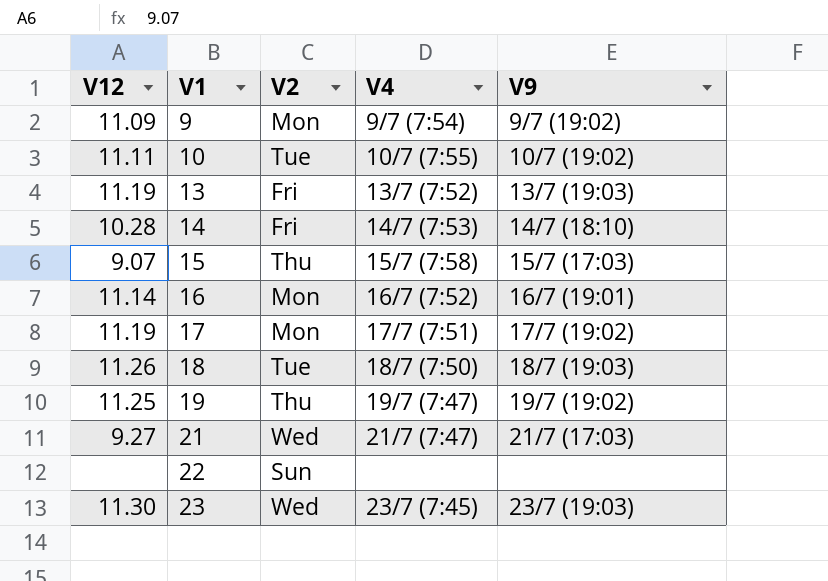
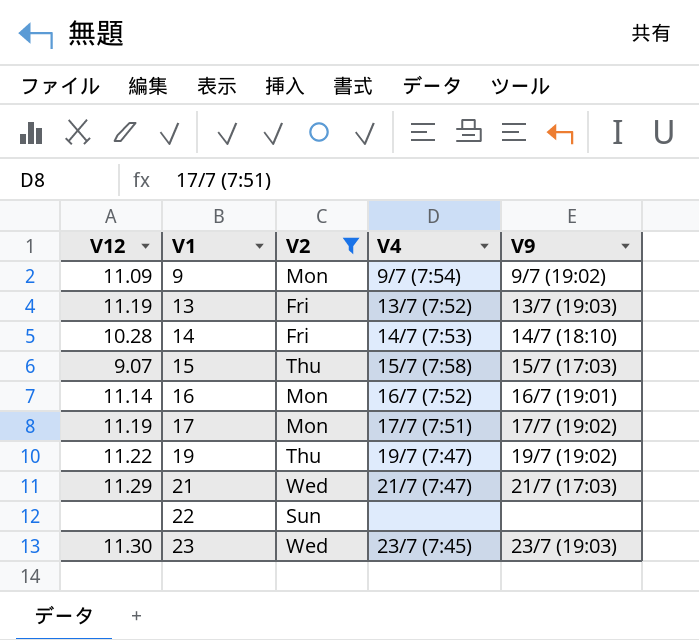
filter: none -> V2 != Tue
19 | V12: 11.25 -> 11.22
21 | V12: 9.27 -> 11.29

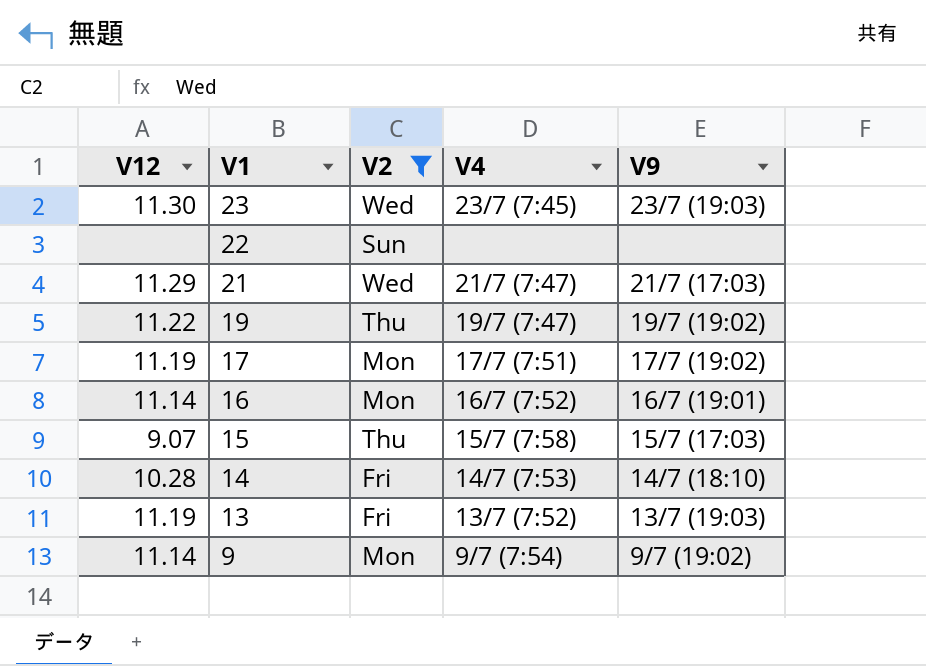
row order: V1 ascending -> V1 descending
9 | V12: 11.09 -> 11.14

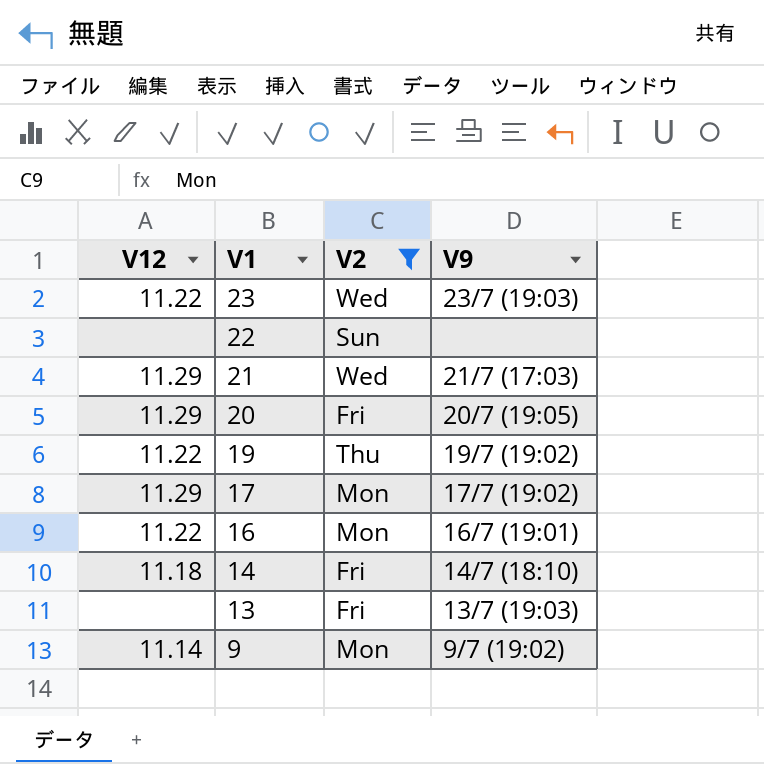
column V4 | position: 4 -> none
row 15: 9.07 | Thu | 15/7 (7:58) | 15/7 (17:03) -> none
23 | V12: 11.30 -> 11.22
row 20: none -> 11.29 | Fri | 20/7 (19:05)
17 | V12: 11.19 -> 11.29
16 | V12: 11.14 -> 11.22
14 | V12: 10.28 -> 11.18
13 | V12: 11.19 -> none

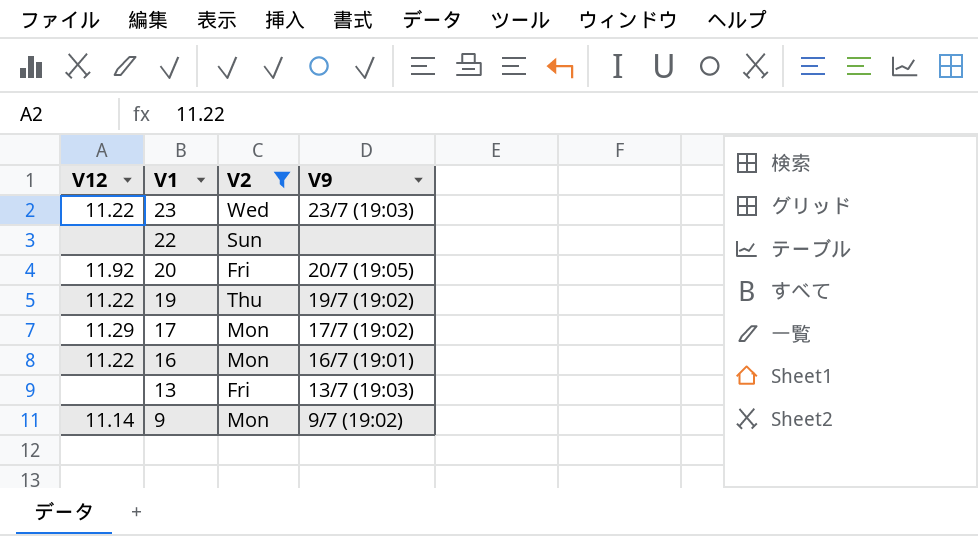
row 21: 11.29 | Wed | 21/7 (17:03) -> none
row 14: 11.18 | Fri | 14/7 (18:10) -> none
20 | V12: 11.29 -> 11.92

